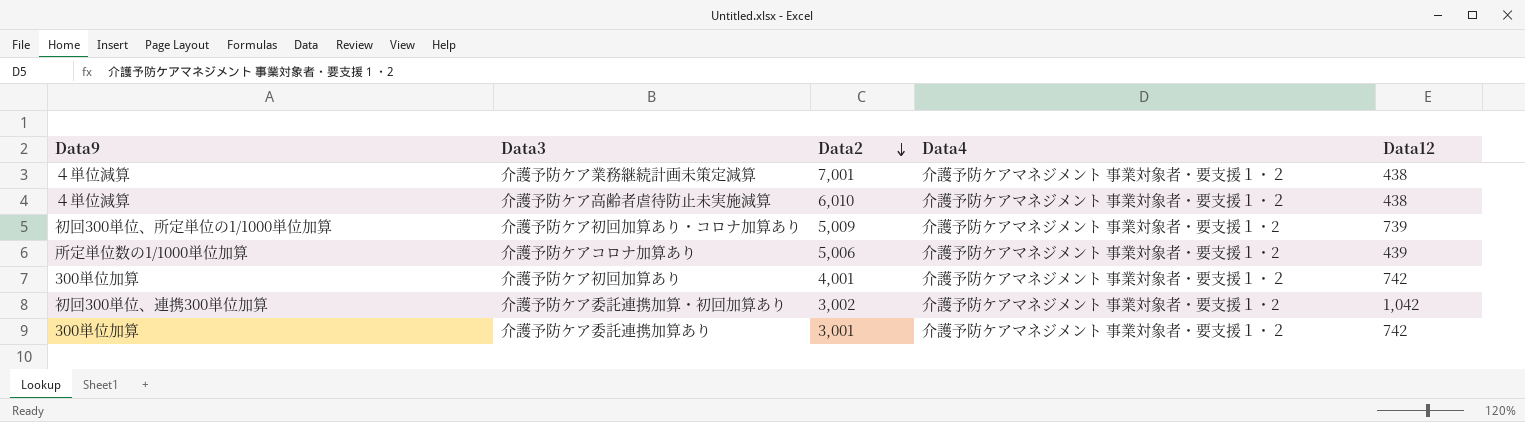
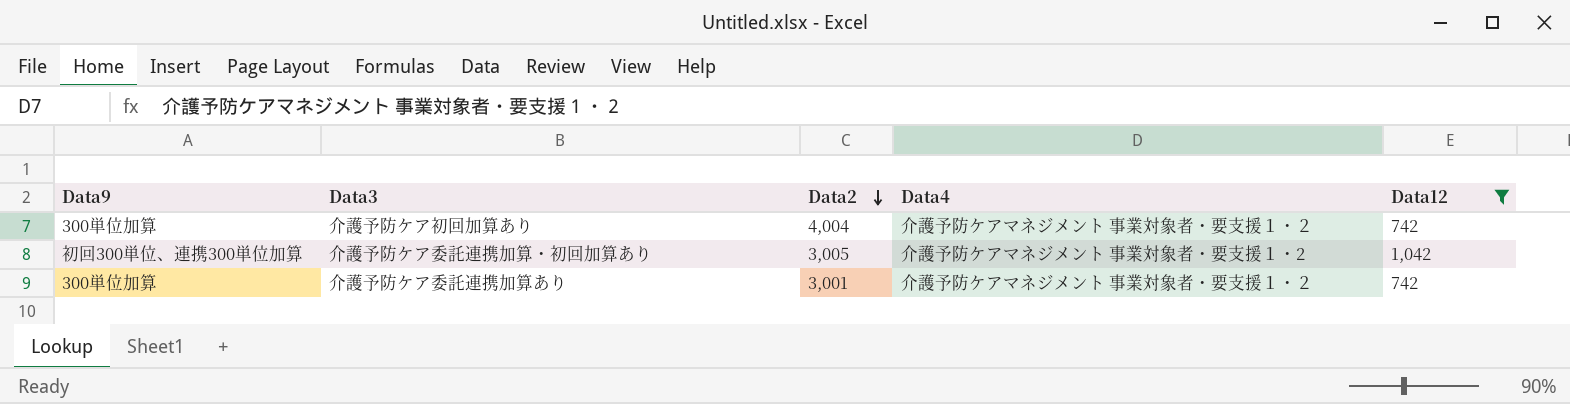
filter: none -> Data12 >= 742
介護予防ケア初回加算あり | Data2: 4,001 -> 4,004
介護予防ケア委託連携加算・初回加算あり | Data2: 3,002 -> 3,005

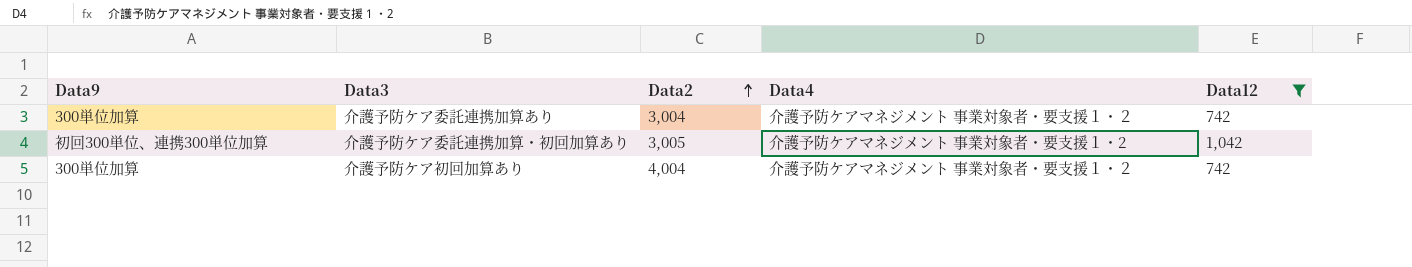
row order: Data2 descending -> Data2 ascending
介護予防ケア委託連携加算あり | Data2: 3,001 -> 3,004

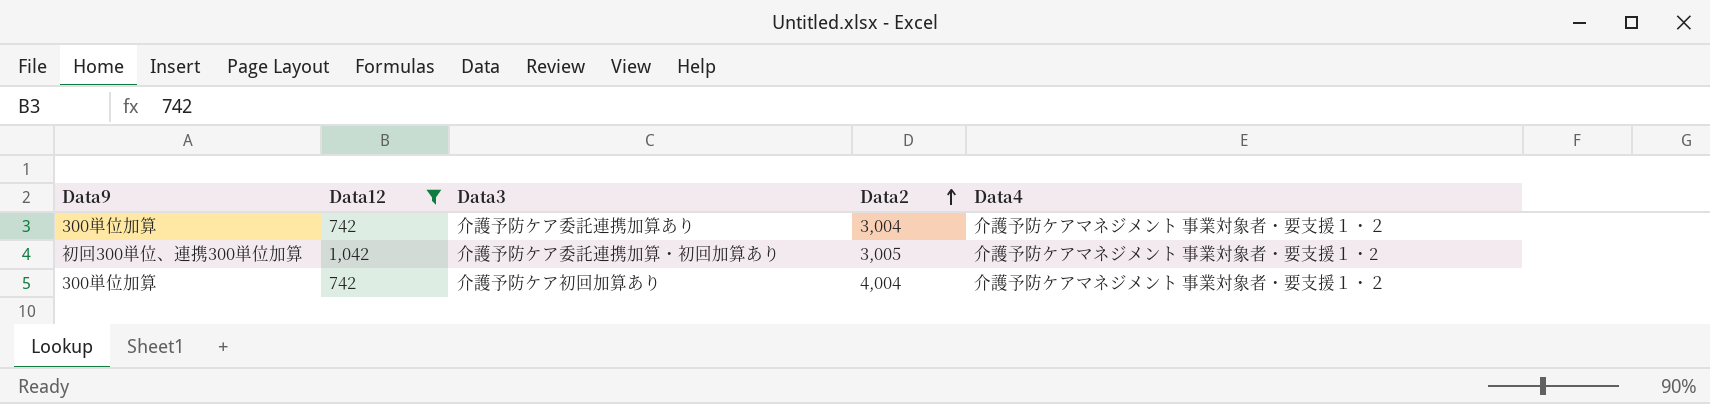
column Data12 | position: 5 -> 2

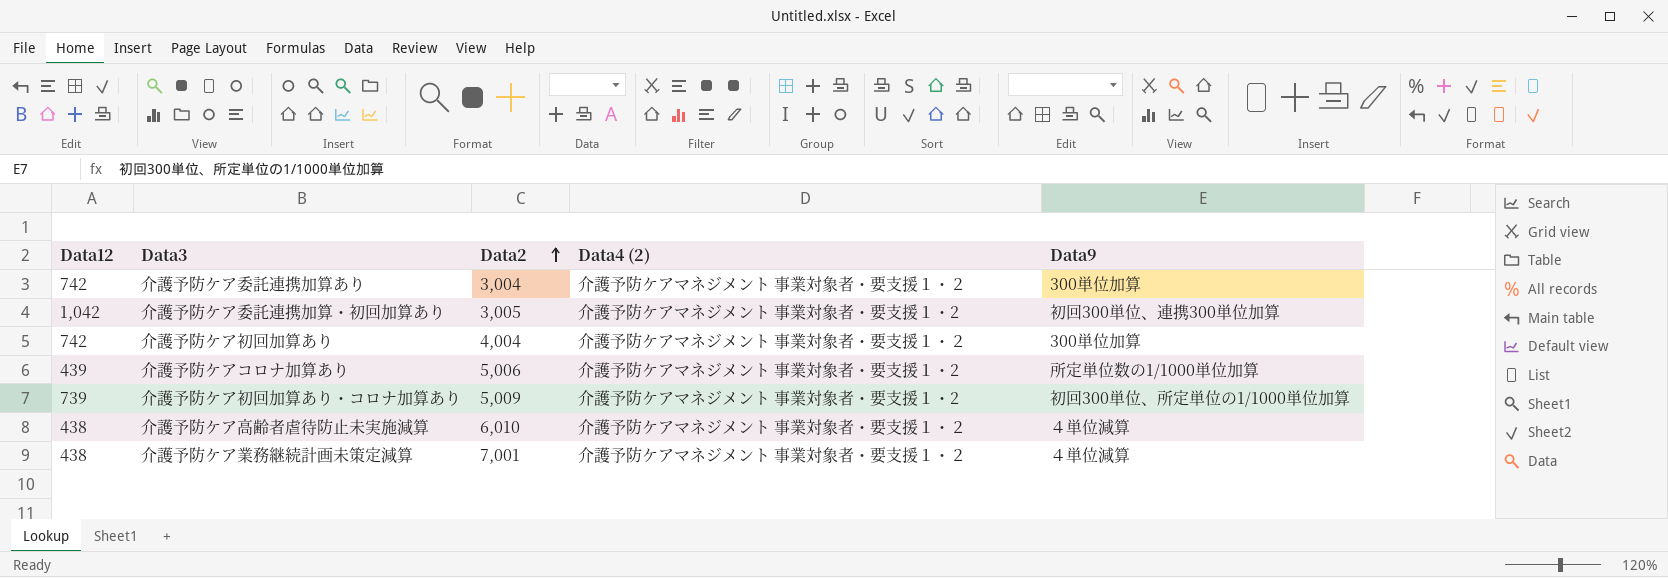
filter: Data12 >= 742 -> none
column name: Data4 -> Data4 (2)
column Data9 | position: 1 -> 5

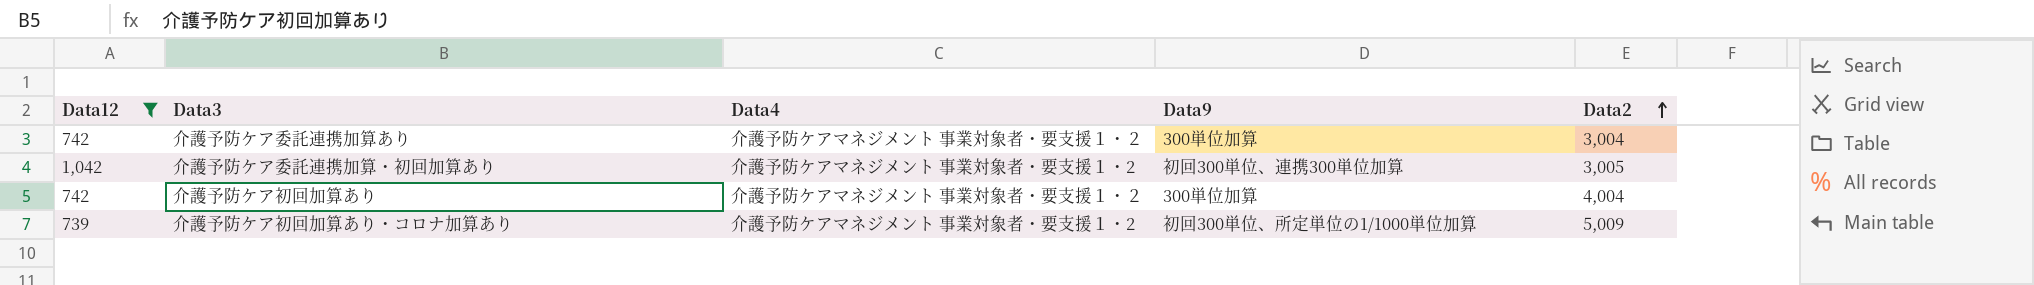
filter: none -> Data12 >= 739
column name: Data4 (2) -> Data4
column Data2 | position: 3 -> 5

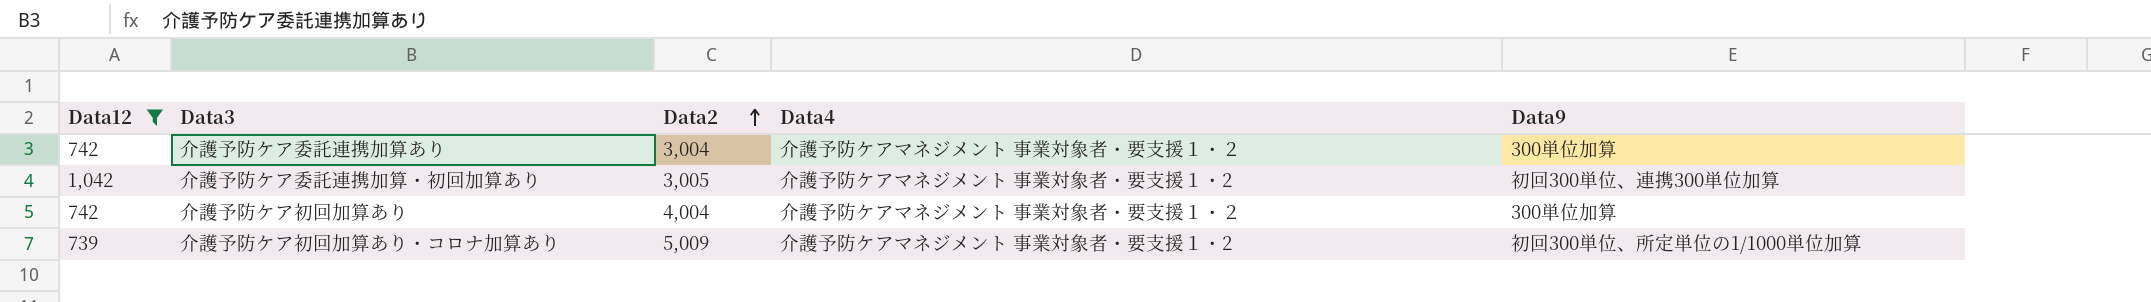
column Data2 | position: 5 -> 3

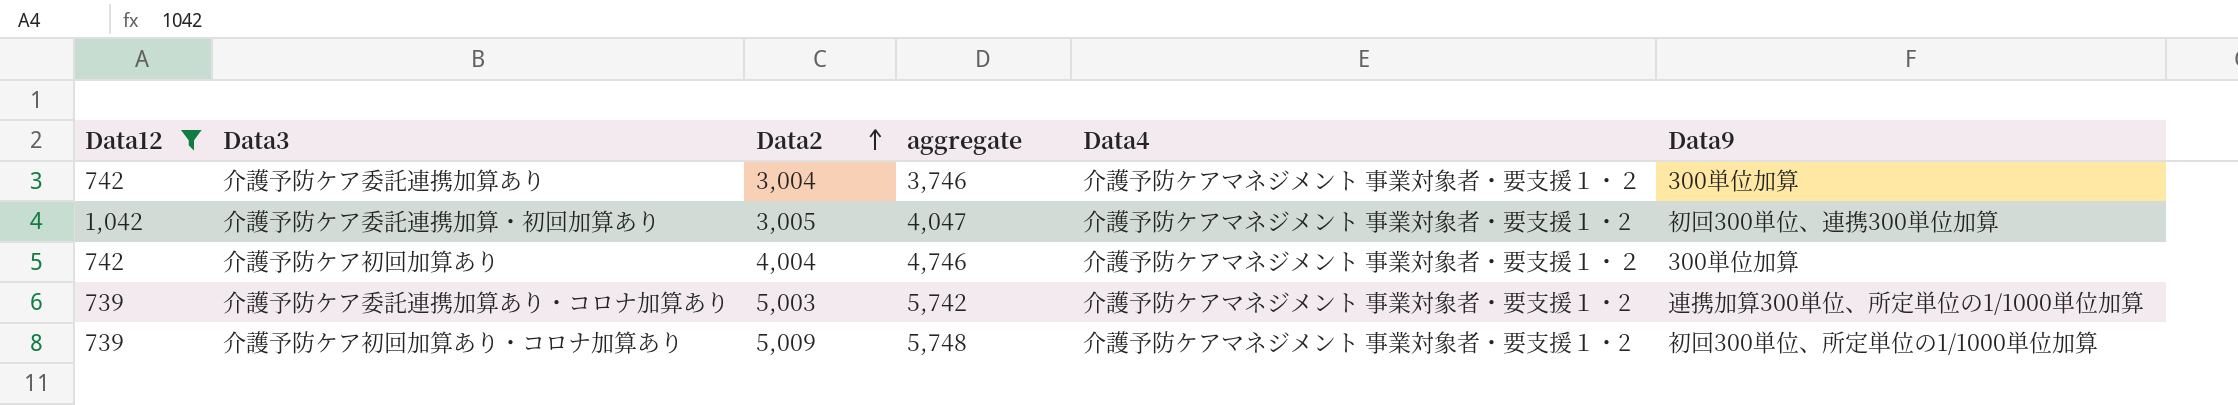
column aggregate | formula: none -> [Data12] + [Data2]
row 介護予防ケア委託連携加算あり・コロナ加算あり: none -> 739 | 5,003 | 5,742 | 介護予防ケアマネジメント 事業対象者・要支援１・2 | 連携加算300単位、所定単位の1/1000単位加算

